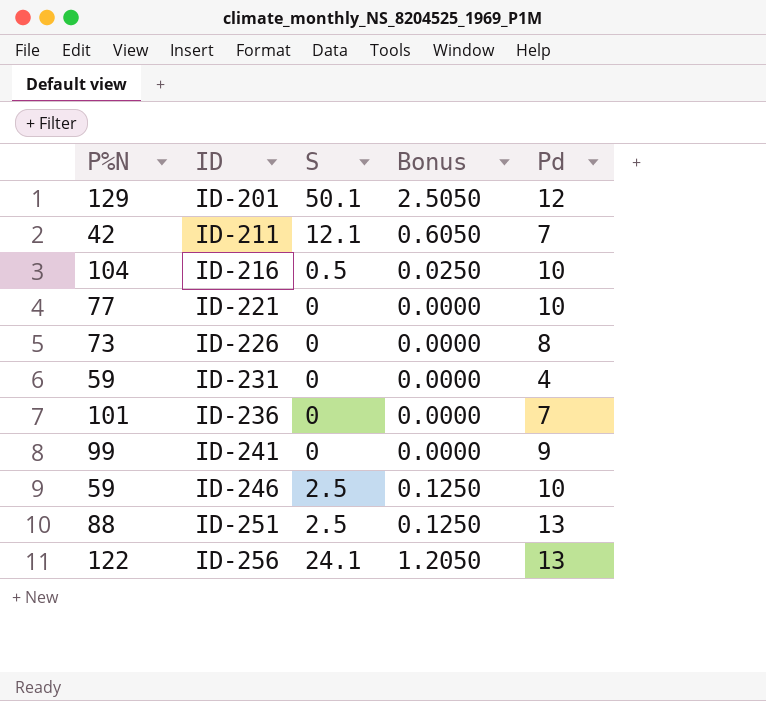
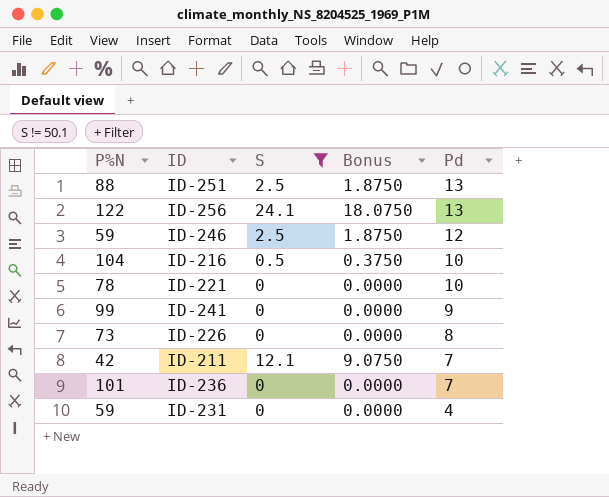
filter: none -> S != 50.1
row order: ID ascending -> Pd descending
column Bonus | formula: [S] * 0.05 -> [S] * 0.75
ID-246 | Pd: 10 -> 12
ID-221 | P%N: 77 -> 78

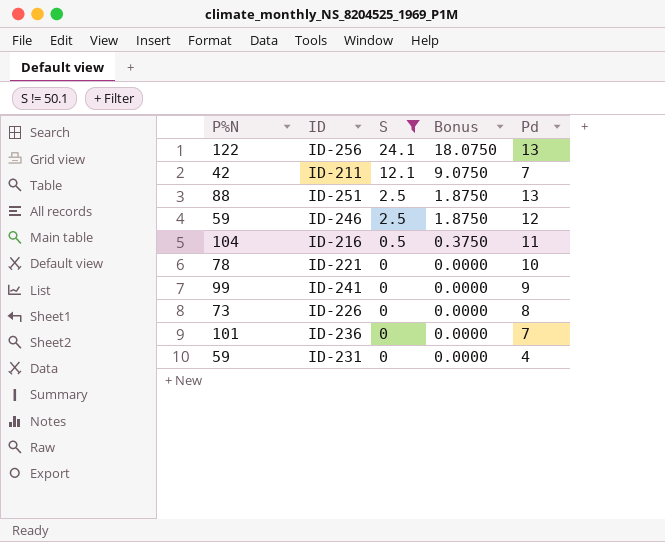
row order: Pd descending -> S descending
ID-216 | Pd: 10 -> 11

